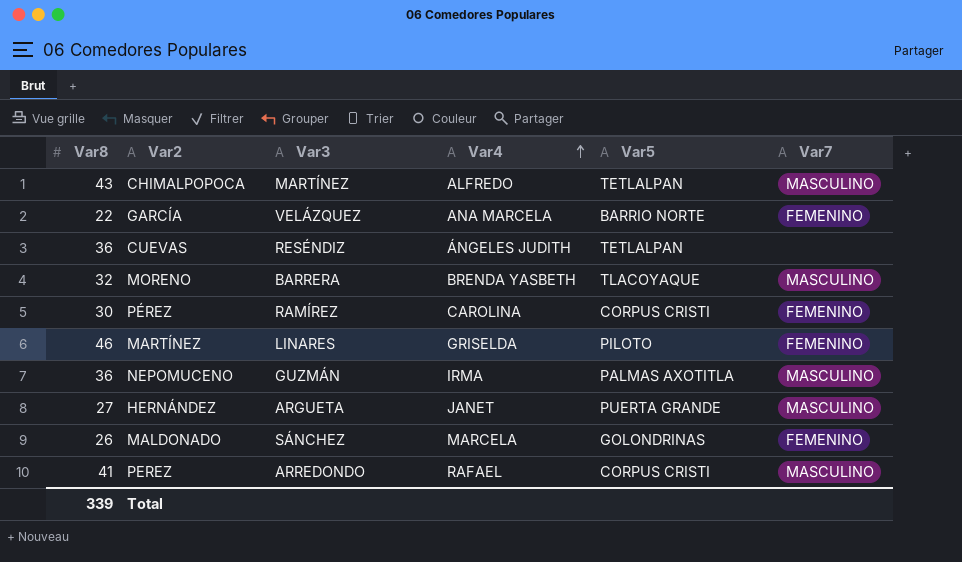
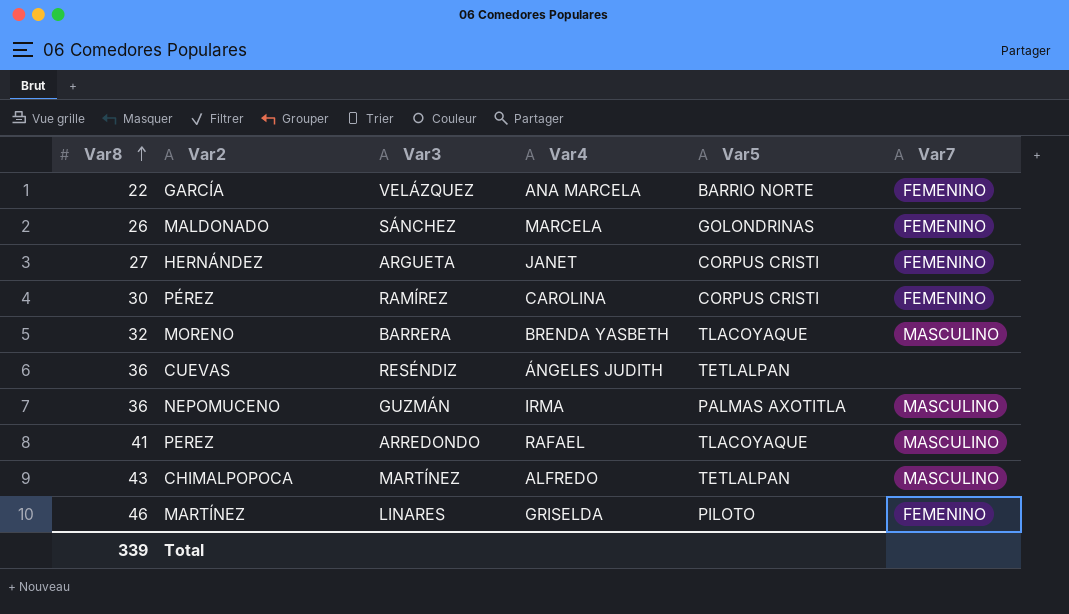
row order: Var4 ascending -> Var8 ascending
HERNÁNDEZ | Var5: PUERTA GRANDE -> CORPUS CRISTI
HERNÁNDEZ | Var7: MASCULINO -> FEMENINO
PEREZ | Var5: CORPUS CRISTI -> TLACOYAQUE

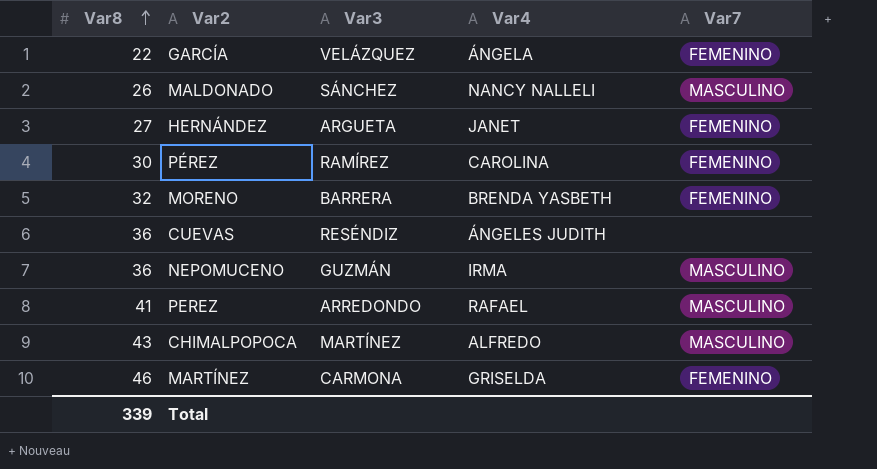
column Var5 | position: 5 -> none
GARCÍA | Var4: ANA MARCELA -> ÁNGELA
MALDONADO | Var4: MARCELA -> NANCY NALLELI
MALDONADO | Var7: FEMENINO -> MASCULINO
MORENO | Var7: MASCULINO -> FEMENINO
MARTÍNEZ | Var3: LINARES -> CARMONA

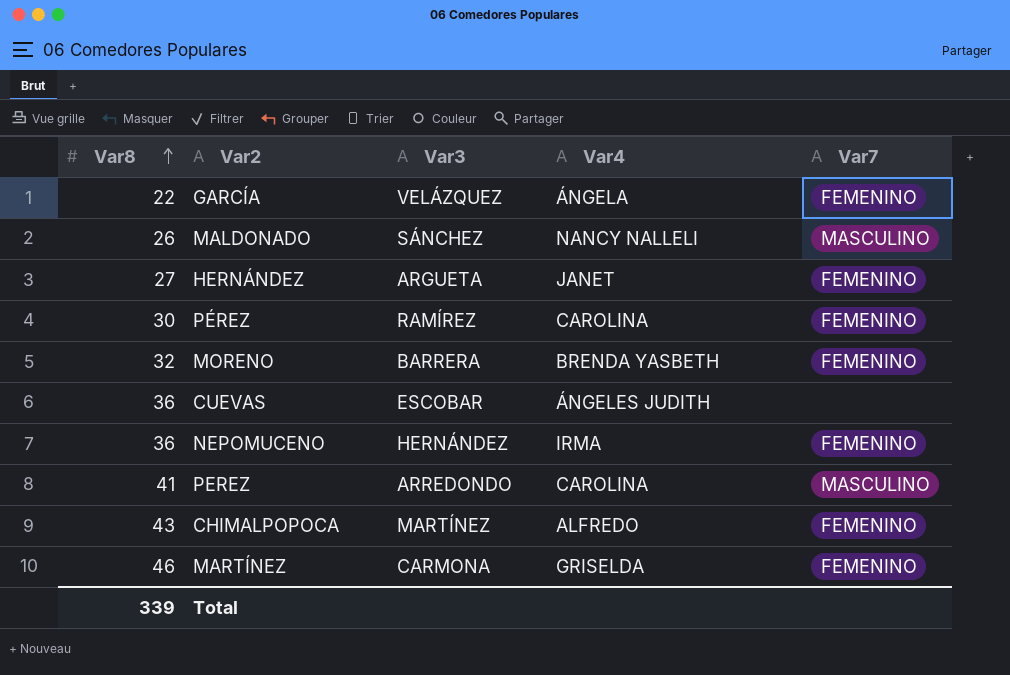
CUEVAS | Var3: RESÉNDIZ -> ESCOBAR
NEPOMUCENO | Var3: GUZMÁN -> HERNÁNDEZ
NEPOMUCENO | Var7: MASCULINO -> FEMENINO
PEREZ | Var4: RAFAEL -> CAROLINA
CHIMALPOPOCA | Var7: MASCULINO -> FEMENINO

